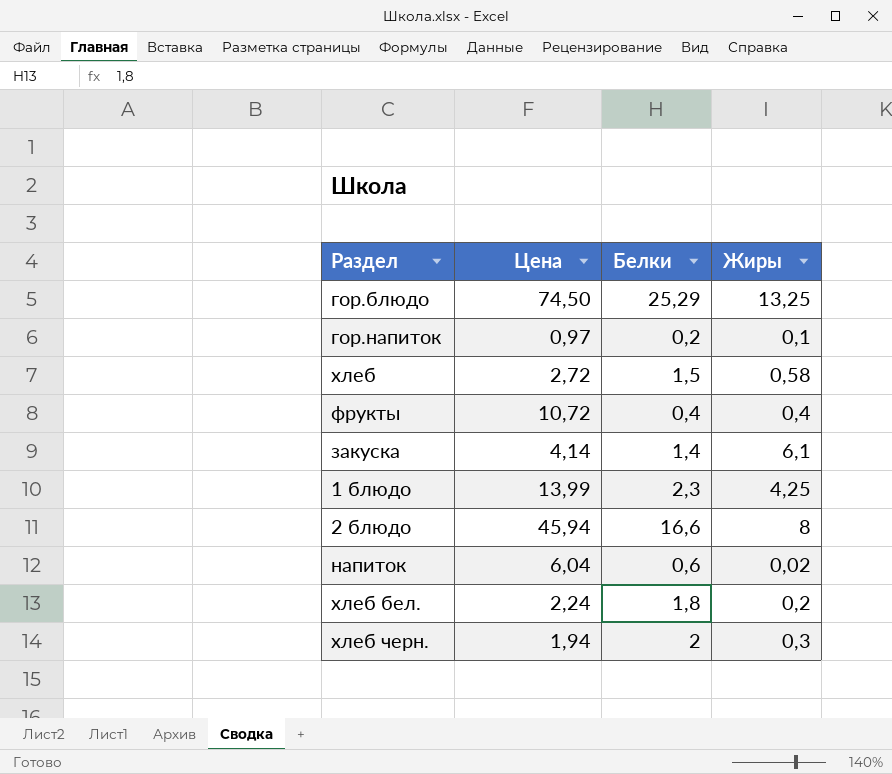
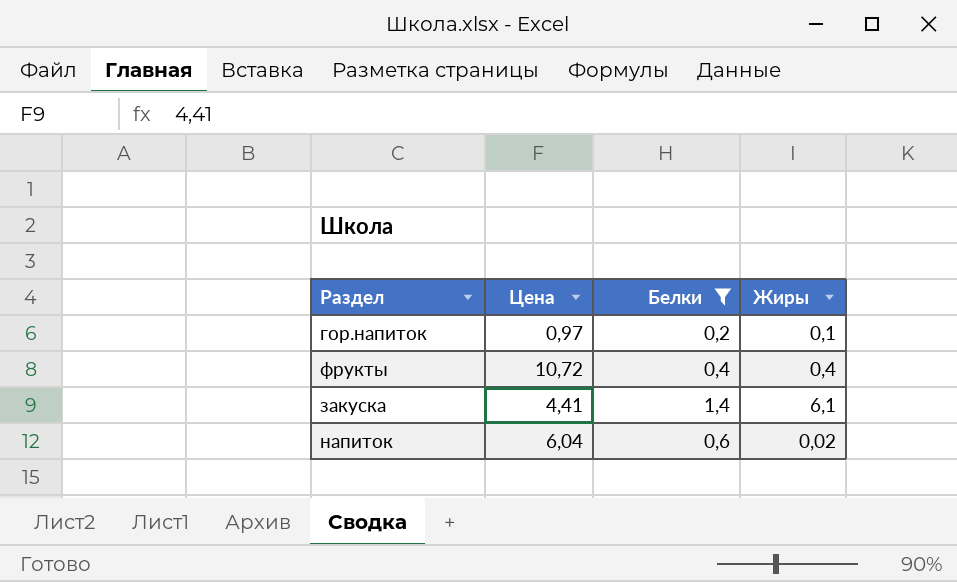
filter: none -> Белки <= 1,4
закуска | Цена: 4,14 -> 4,41

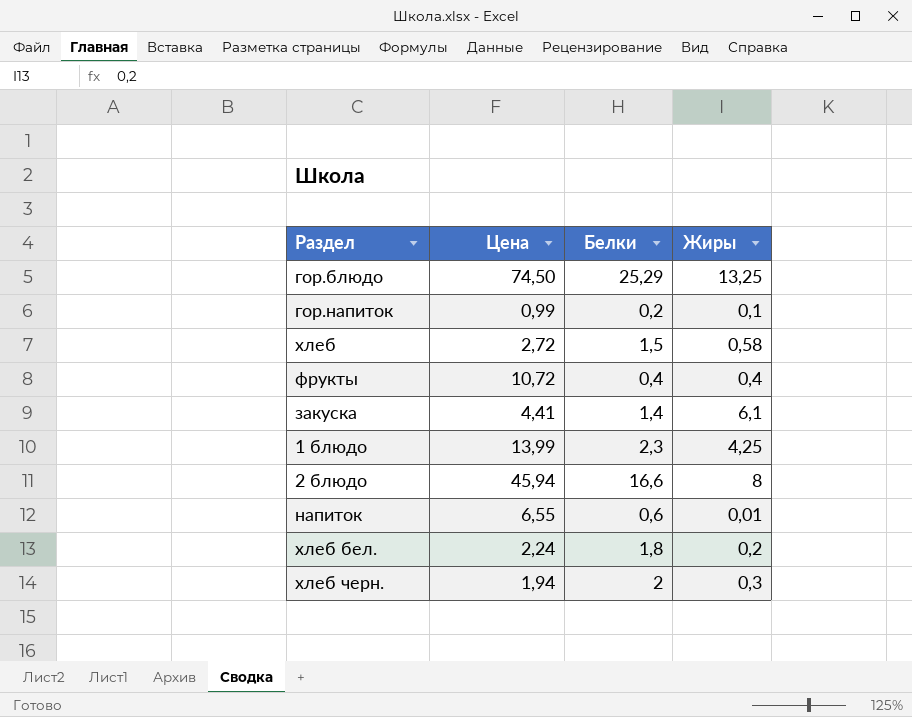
filter: Белки <= 1,4 -> none
гор.напиток | Цена: 0,97 -> 0,99
напиток | Цена: 6,04 -> 6,55
напиток | Жиры: 0,02 -> 0,01

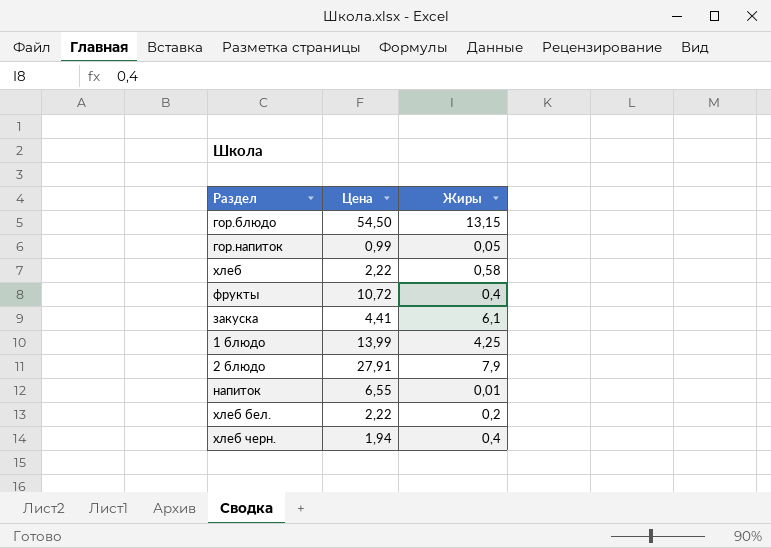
column Белки | position: 3 -> none
гор.блюдо | Цена: 74,50 -> 54,50
гор.блюдо | Жиры: 13,25 -> 13,15
гор.напиток | Жиры: 0,1 -> 0,05
хлеб | Цена: 2,72 -> 2,22
2 блюдо | Цена: 45,94 -> 27,91
2 блюдо | Жиры: 8 -> 7,9
хлеб бел. | Цена: 2,24 -> 2,22
хлеб черн. | Жиры: 0,3 -> 0,4

